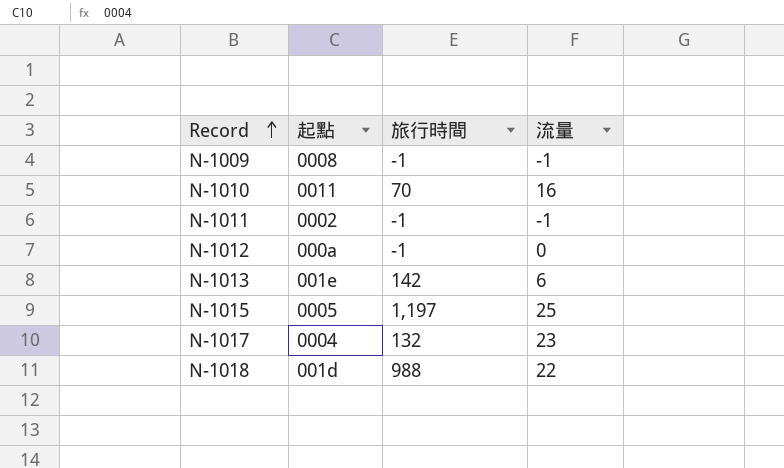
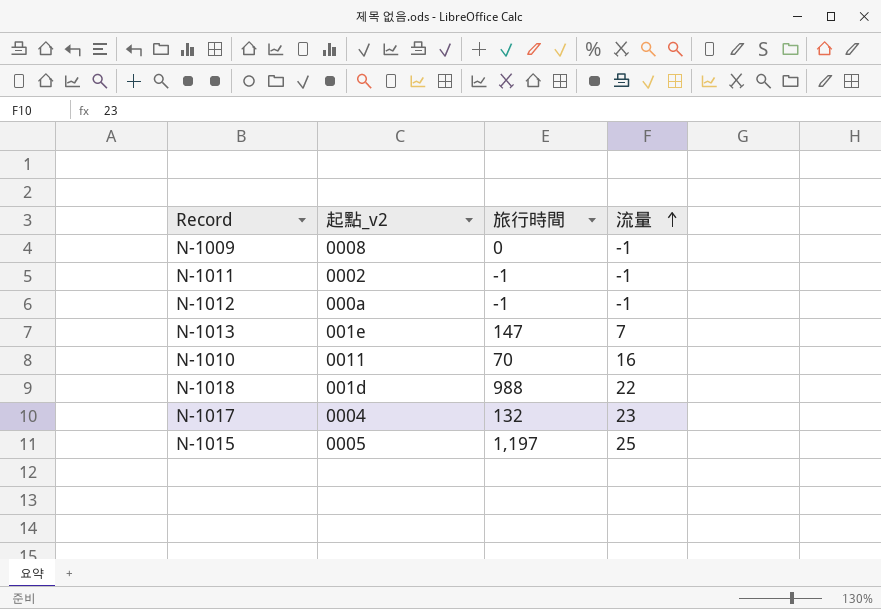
row order: Record ascending -> 流量 ascending
column name: 起點 -> 起點_v2
N-1009 | 旅行時間: -1 -> 0
N-1012 | 流量: 0 -> -1
N-1013 | 旅行時間: 142 -> 147
N-1013 | 流量: 6 -> 7

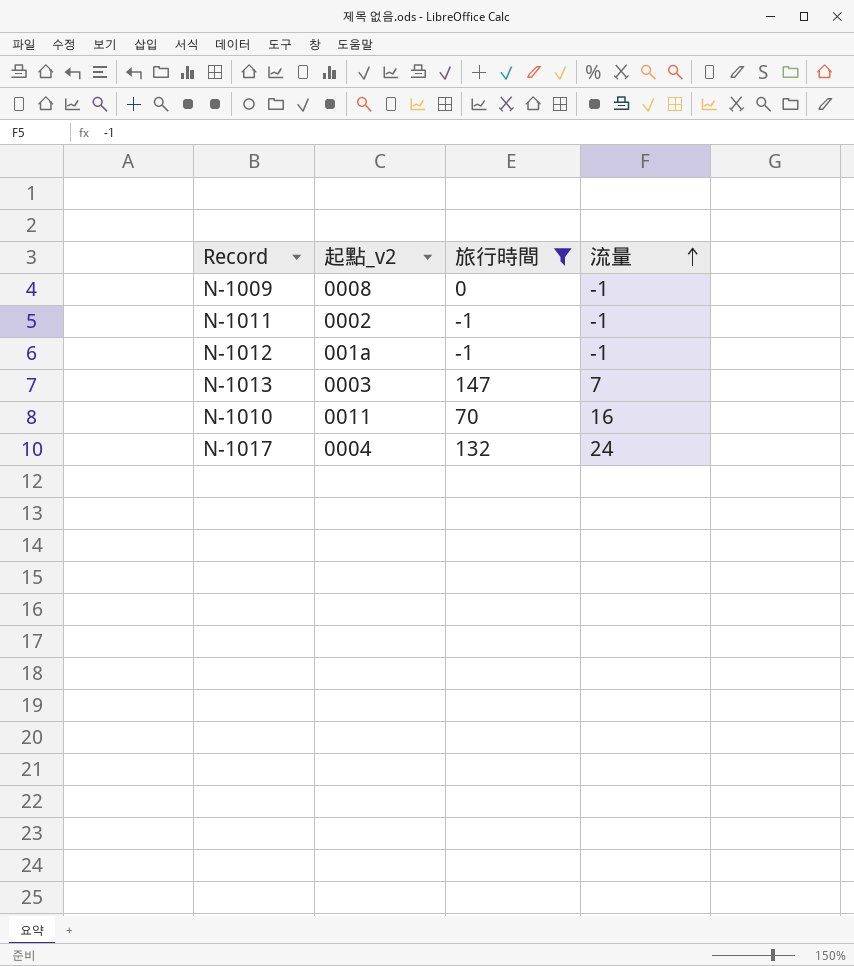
filter: none -> 旅行時間 <= 147
N-1012 | 起點_v2: 000a -> 001a
N-1013 | 起點_v2: 001e -> 0003
N-1017 | 流量: 23 -> 24

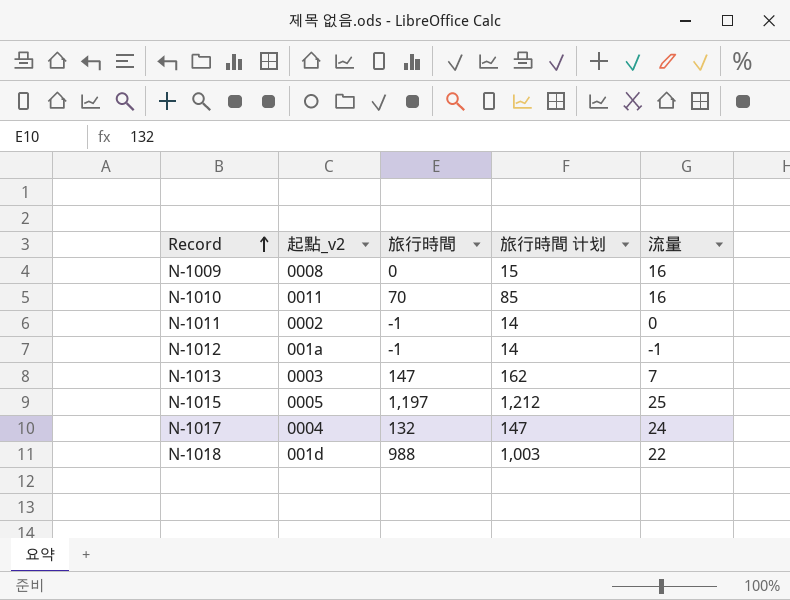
filter: 旅行時間 <= 147 -> none
row order: 流量 ascending -> Record ascending
column 旅行時間 计划 | formula: none -> [旅行時間] + 15
N-1009 | 流量: -1 -> 16
N-1011 | 流量: -1 -> 0

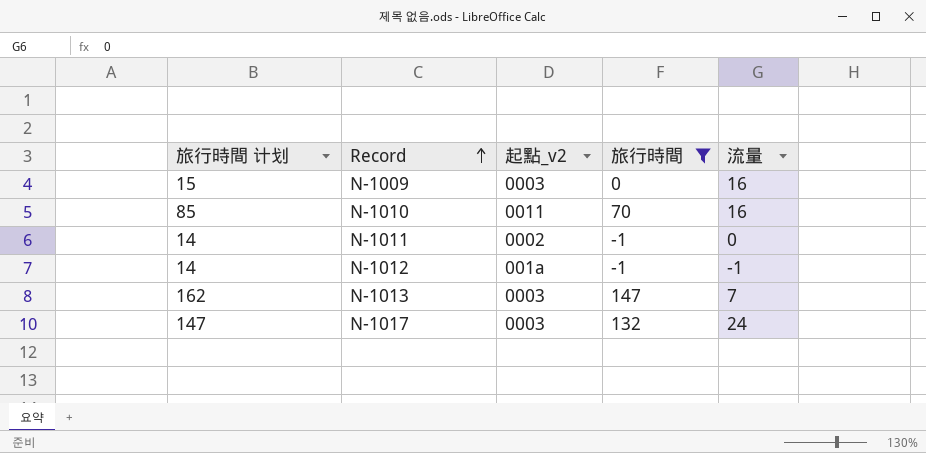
filter: none -> 旅行時間 <= 147
column 旅行時間 计划 | position: 4 -> 1
N-1009 | 起點_v2: 0008 -> 0003
N-1017 | 起點_v2: 0004 -> 0003

